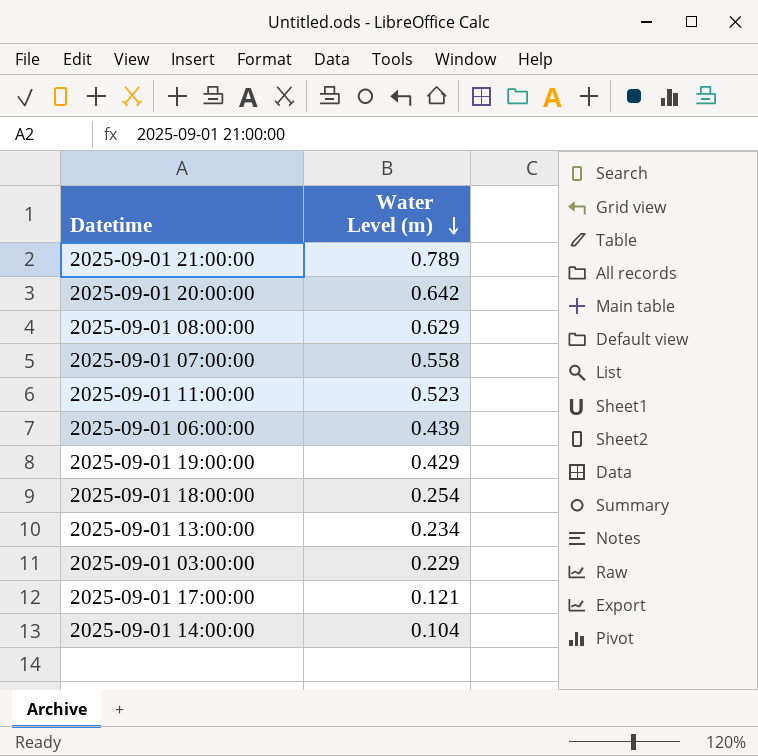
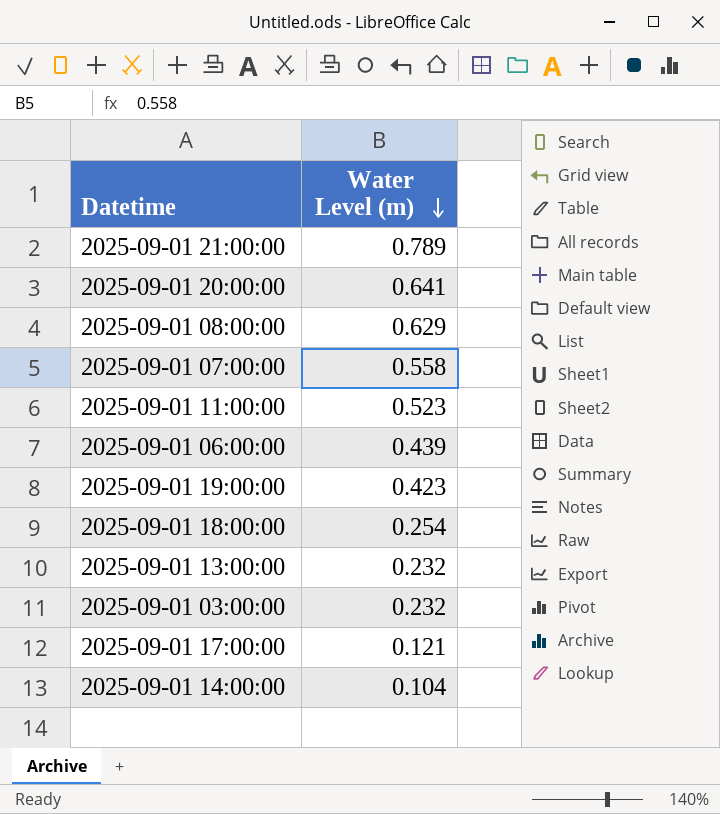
2025-09-01 20:00:00 | Water Level (m): 0.642 -> 0.641
2025-09-01 19:00:00 | Water Level (m): 0.429 -> 0.423
2025-09-01 13:00:00 | Water Level (m): 0.234 -> 0.232
2025-09-01 03:00:00 | Water Level (m): 0.229 -> 0.232

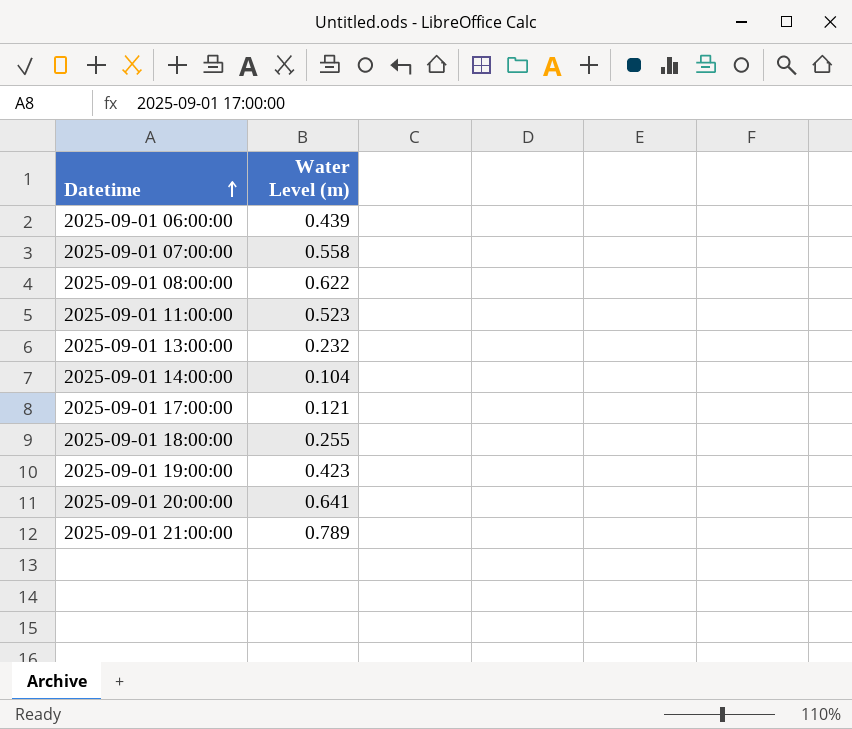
row order: Water Level (m) descending -> Datetime ascending
row 2025-09-01 03:00:00: 0.232 -> none
2025-09-01 08:00:00 | Water Level (m): 0.629 -> 0.622
2025-09-01 18:00:00 | Water Level (m): 0.254 -> 0.255

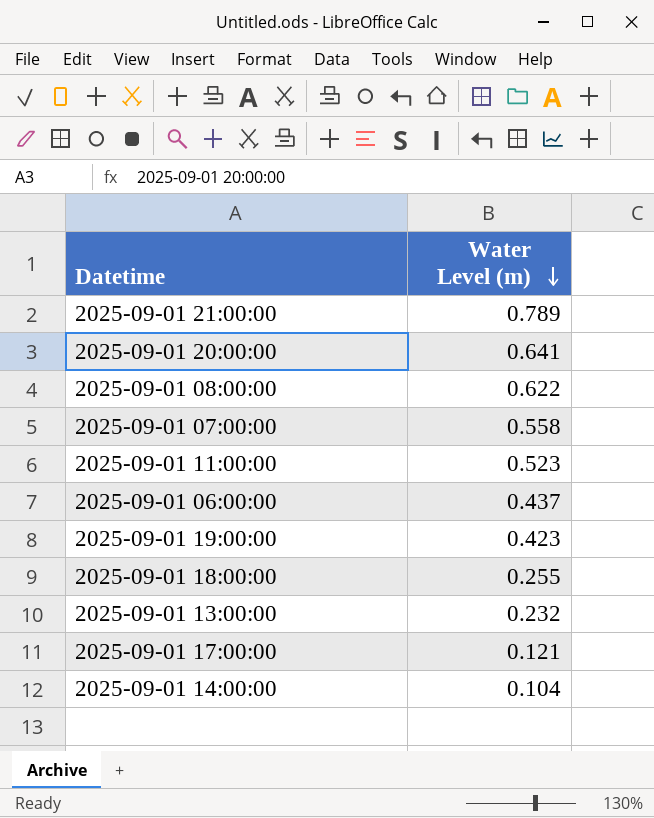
row order: Datetime ascending -> Water Level (m) descending
2025-09-01 06:00:00 | Water Level (m): 0.439 -> 0.437

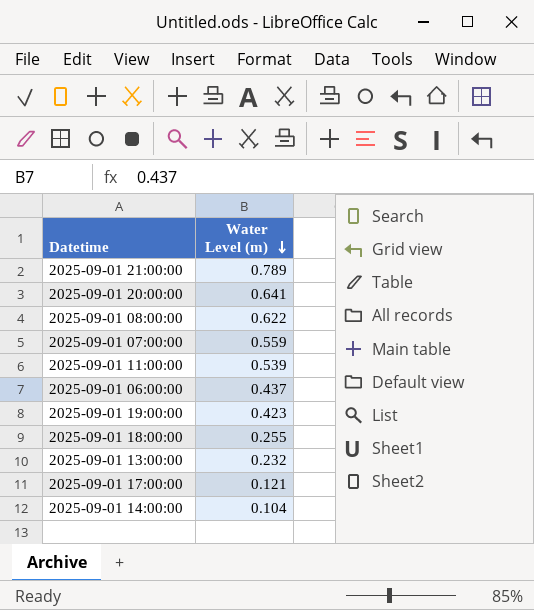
2025-09-01 07:00:00 | Water Level (m): 0.558 -> 0.559
2025-09-01 11:00:00 | Water Level (m): 0.523 -> 0.539

